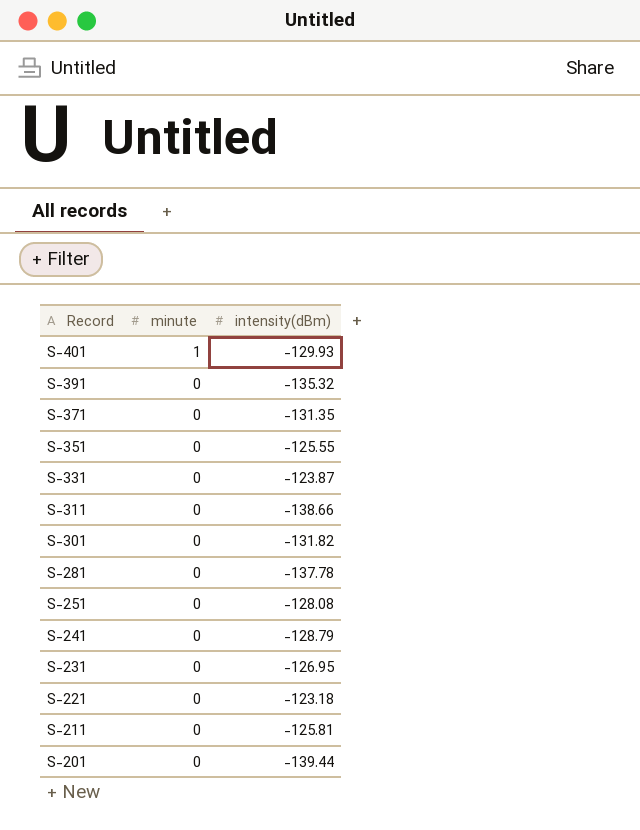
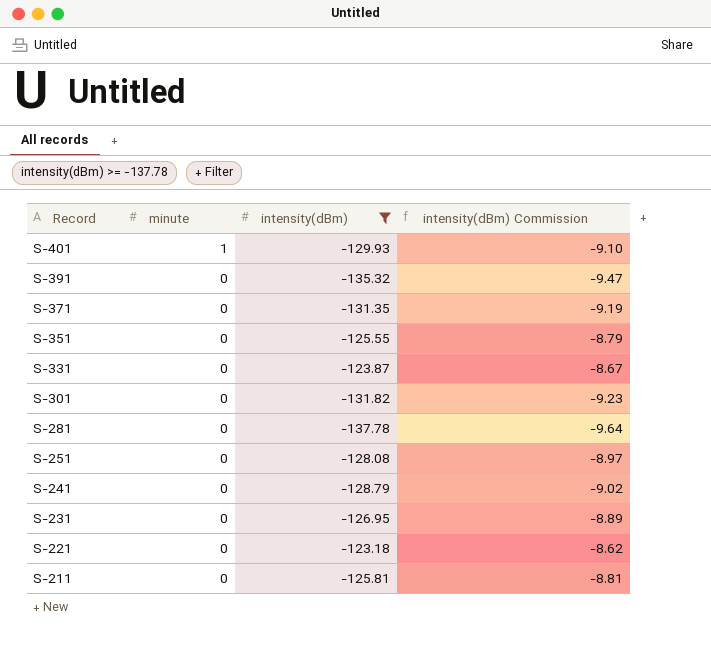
filter: none -> intensity(dBm) >= -137.78
column intensity(dBm) Commission | formula: none -> [intensity(dBm)] * 0.07

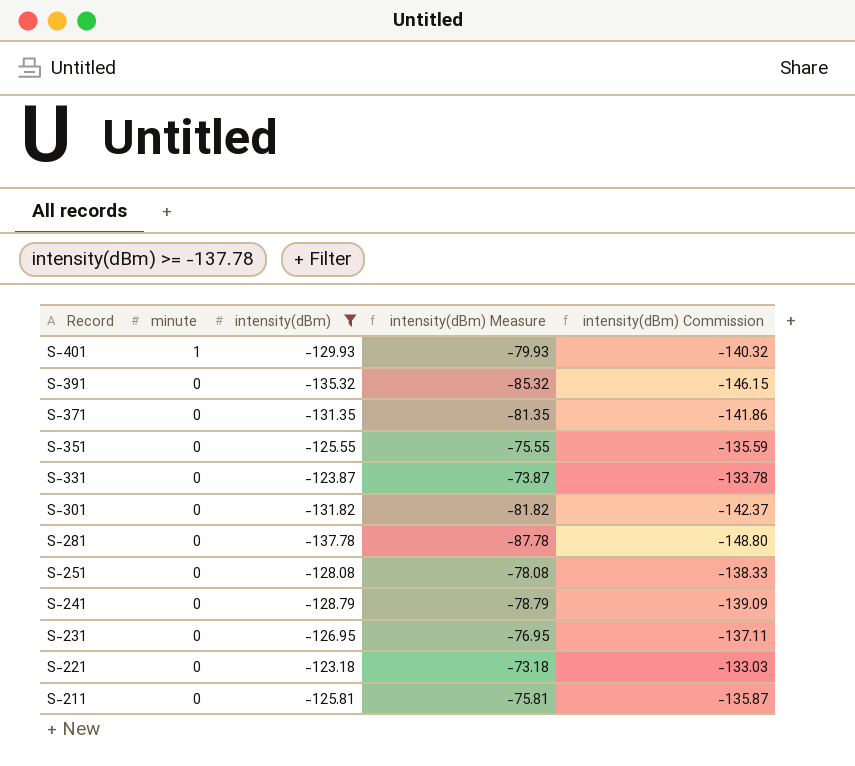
column intensity(dBm) Measure | formula: none -> [intensity(dBm)] + 50
column intensity(dBm) Commission | formula: [intensity(dBm)] * 0.07 -> [intensity(dBm)] * 1.08

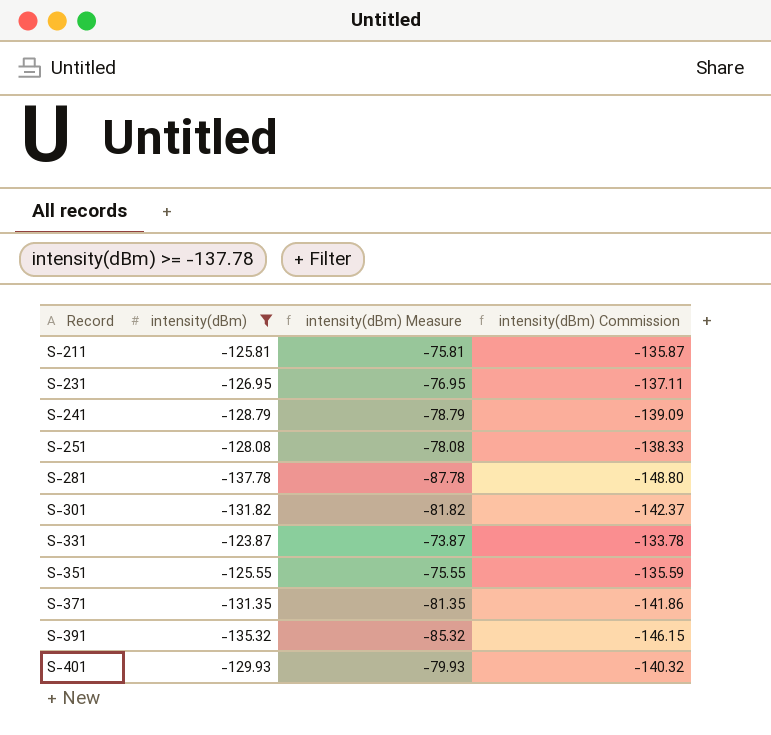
row order: Record descending -> Record ascending
column minute | position: 2 -> none
row S-221: 0 | -123.18 | -73.18 | -133.03 -> none

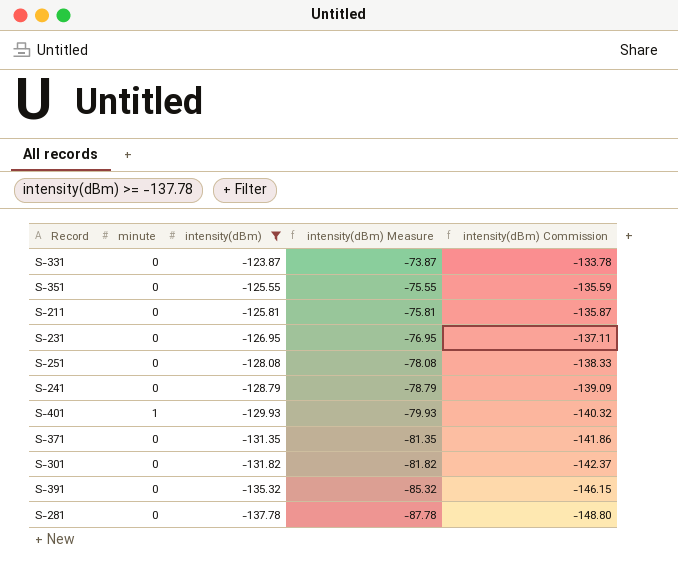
row order: Record ascending -> intensity(dBm) descending
column minute | position: none -> 2

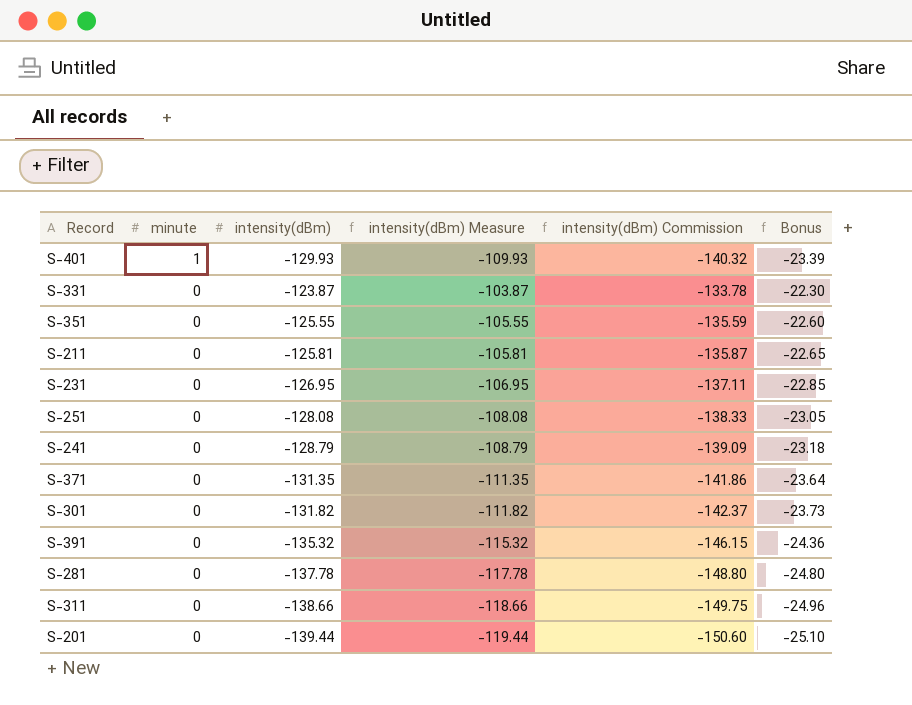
filter: intensity(dBm) >= -137.78 -> none
row order: intensity(dBm) descending -> minute descending
column intensity(dBm) Measure | formula: [intensity(dBm)] + 50 -> [intensity(dBm)] + 20
column Bonus | formula: none -> [intensity(dBm)] * 0.18

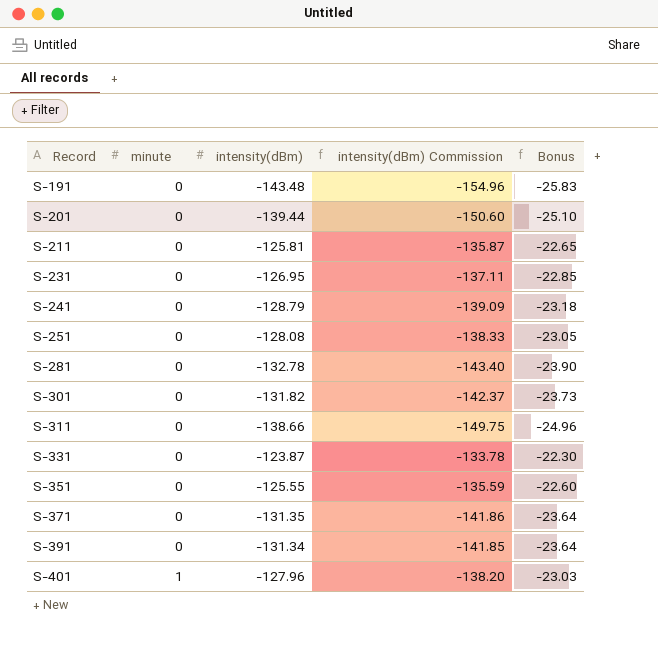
row order: minute descending -> Record ascending
column intensity(dBm) Measure | formula: [intensity(dBm)] + 20 -> none
row S-191: none -> 0 | -143.48 | -154.96 | -25.83
S-281 | intensity(dBm): -137.78 -> -132.78
S-281 | intensity(dBm) Commission: -148.80 -> -143.40
S-281 | Bonus: -24.80 -> -23.90
S-391 | intensity(dBm): -135.32 -> -131.34
S-391 | intensity(dBm) Commission: -146.15 -> -141.85
S-391 | Bonus: -24.36 -> -23.64
S-401 | intensity(dBm): -129.93 -> -127.96
S-401 | intensity(dBm) Commission: -140.32 -> -138.20
S-401 | Bonus: -23.39 -> -23.03

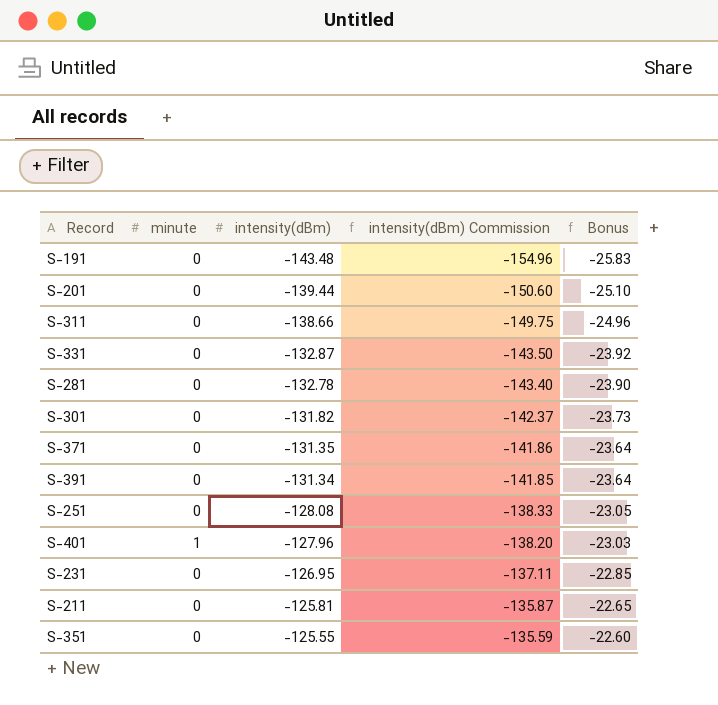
row order: Record ascending -> intensity(dBm) ascending
row S-241: 0 | -128.79 | -139.09 | -23.18 -> none
S-331 | intensity(dBm): -123.87 -> -132.87
S-331 | intensity(dBm) Commission: -133.78 -> -143.50
S-331 | Bonus: -22.30 -> -23.92

